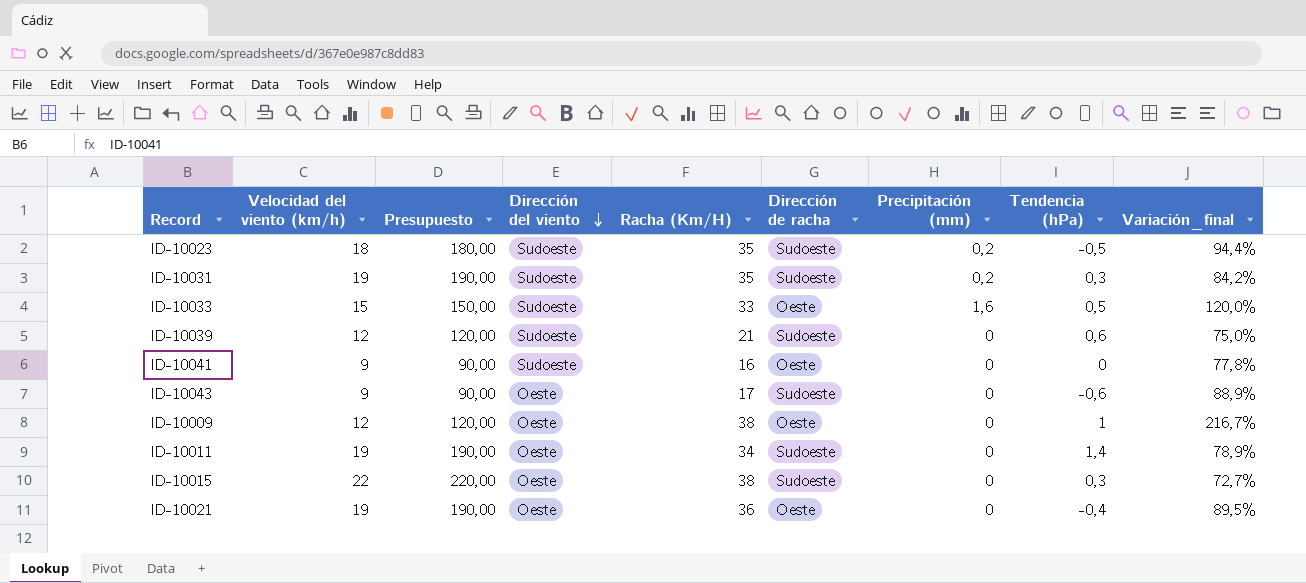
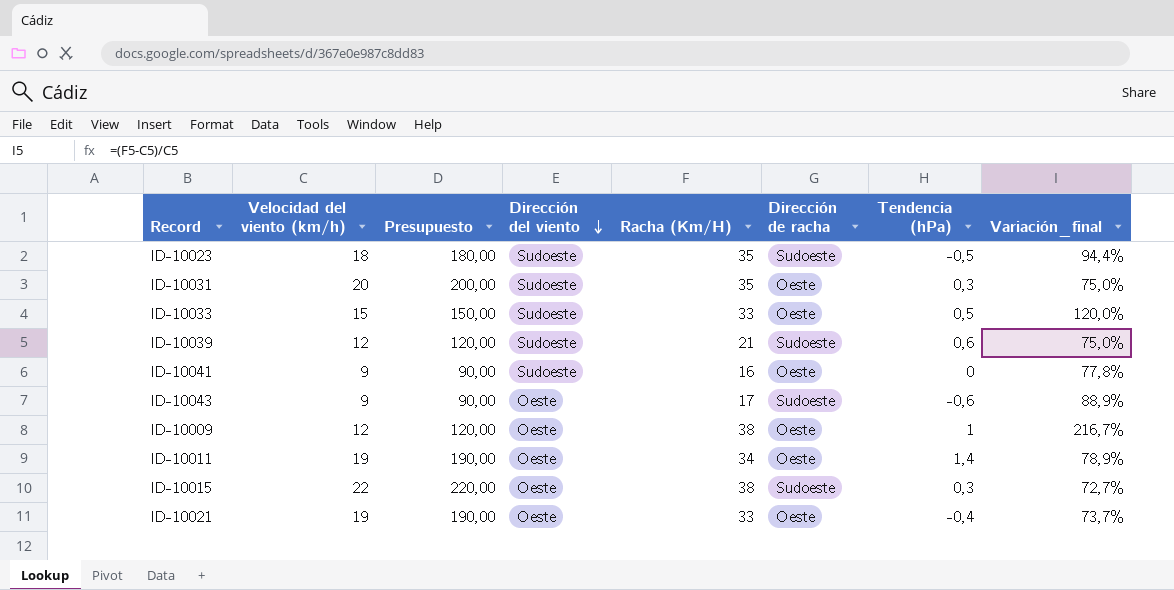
column Precipitación (mm) | position: 7 -> none
ID-10031 | Velocidad del viento (km/h): 19 -> 20
ID-10031 | Presupuesto: 190,00 -> 200,00
ID-10031 | Dirección de racha: Sudoeste -> Oeste
ID-10031 | Variación_final: 84,2% -> 75,0%
ID-10011 | Dirección de racha: Sudoeste -> Oeste
ID-10021 | Racha (Km/H): 36 -> 33
ID-10021 | Variación_final: 89,5% -> 73,7%

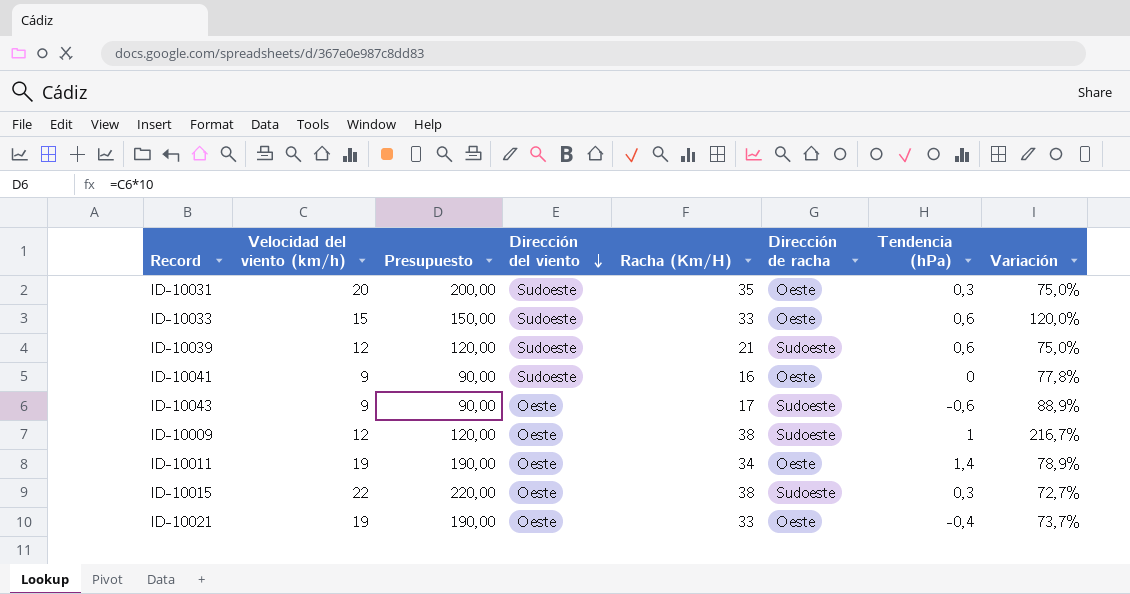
column name: Variación_final -> Variación
row ID-10023: 18 | 180,00 | Sudoeste | 35 | Sudoeste | -0,5 | 94,4% -> none
ID-10033 | Tendencia (hPa): 0,5 -> 0,6
ID-10009 | Dirección de racha: Oeste -> Sudoeste

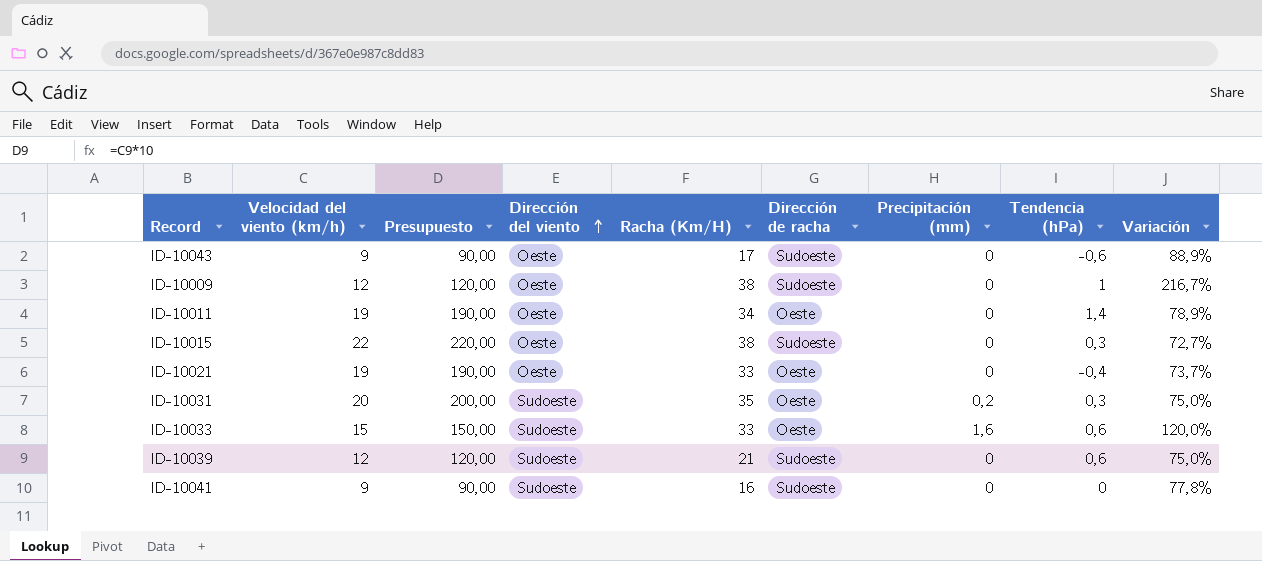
row order: Dirección del viento descending -> Dirección del viento ascending
column Precipitación (mm) | position: none -> 7
ID-10041 | Dirección de racha: Oeste -> Sudoeste

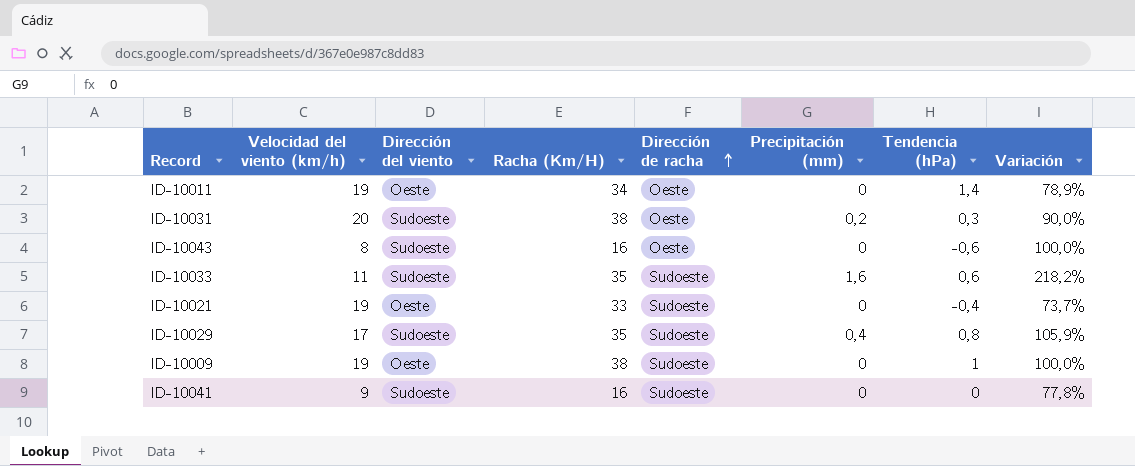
row order: Dirección del viento ascending -> Dirección de racha ascending
column Presupuesto | formula: [Velocidad del viento (km/h)] * 10 -> none
row ID-10015: 22 | 220,00 | Oeste | 38 | Sudoeste | 0 | 0,3 | 72,7% -> none
row ID-10039: 12 | 120,00 | Sudoeste | 21 | Sudoeste | 0 | 0,6 | 75,0% -> none
ID-10031 | Racha (Km/H): 35 -> 38
ID-10031 | Variación: 75,0% -> 90,0%
ID-10043 | Velocidad del viento (km/h): 9 -> 8
ID-10043 | Dirección del viento: Oeste -> Sudoeste
ID-10043 | Racha (Km/H): 17 -> 16
ID-10043 | Dirección de racha: Sudoeste -> Oeste
ID-10043 | Variación: 88,9% -> 100,0%
ID-10033 | Velocidad del viento (km/h): 15 -> 11
ID-10033 | Racha (Km/H): 33 -> 35
ID-10033 | Dirección de racha: Oeste -> Sudoeste
ID-10033 | Variación: 120,0% -> 218,2%
ID-10021 | Dirección de racha: Oeste -> Sudoeste
row ID-10029: none -> 17 | Sudoeste | 35 | Sudoeste | 0,4 | 0,8 | 105,9%
ID-10009 | Velocidad del viento (km/h): 12 -> 19
ID-10009 | Variación: 216,7% -> 100,0%

